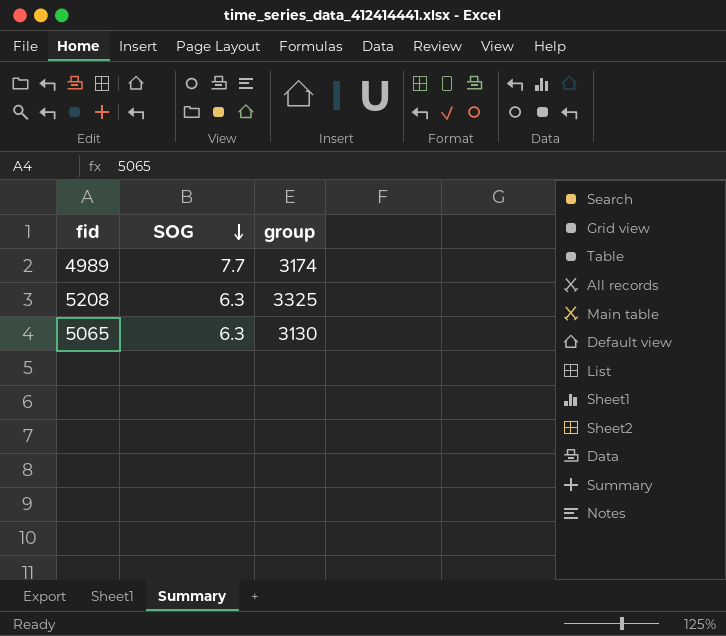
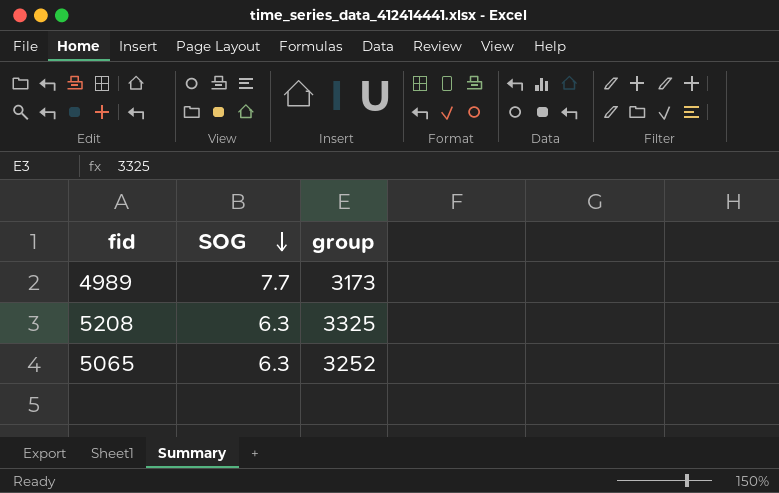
4989 | group: 3174 -> 3173
5065 | group: 3130 -> 3252

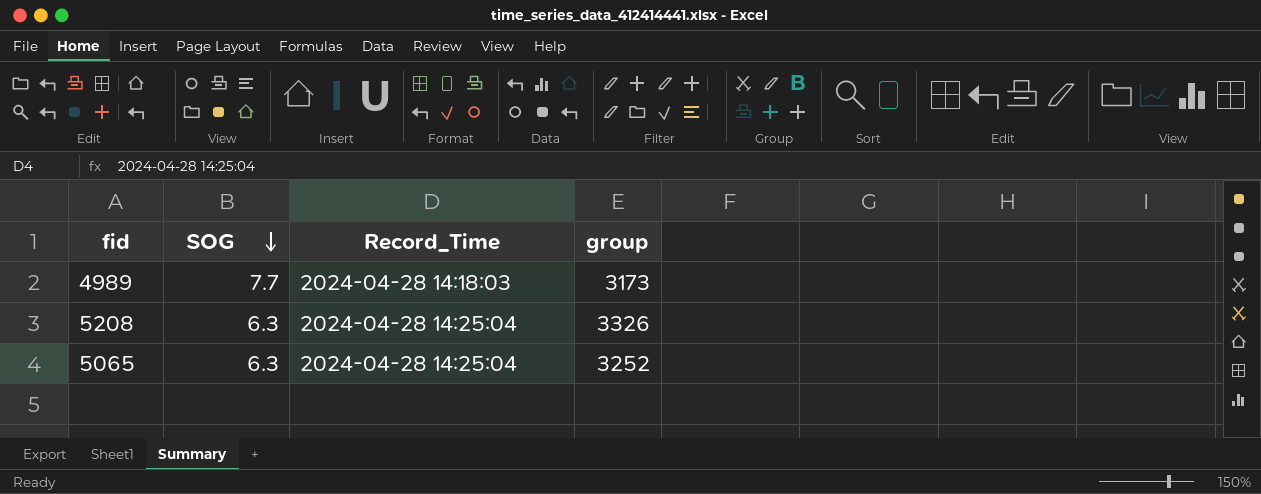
column Record_Time | position: none -> 3
5208 | group: 3325 -> 3326

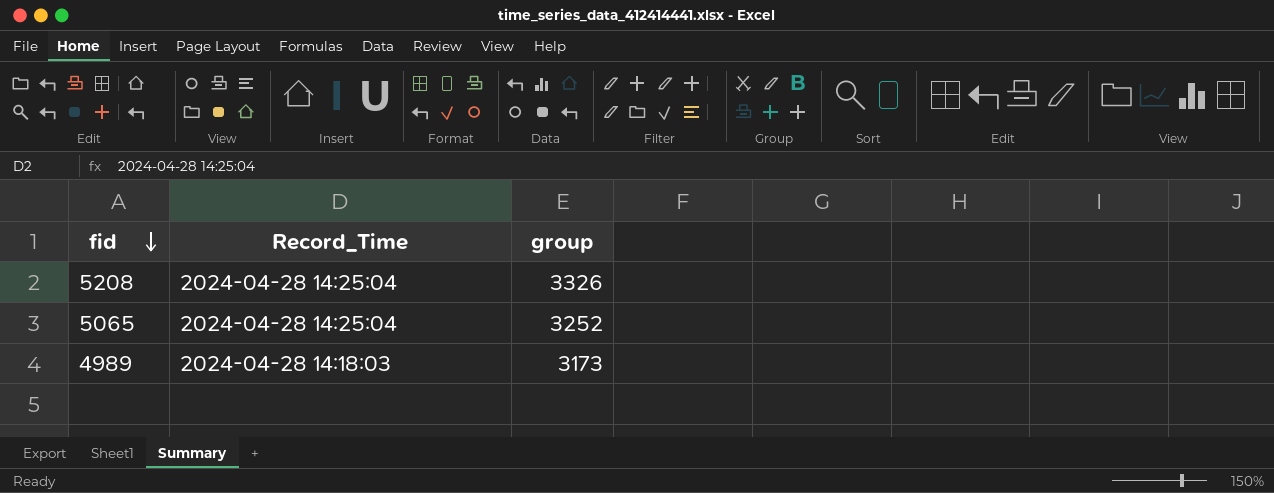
row order: SOG descending -> fid descending
column SOG | position: 2 -> none

